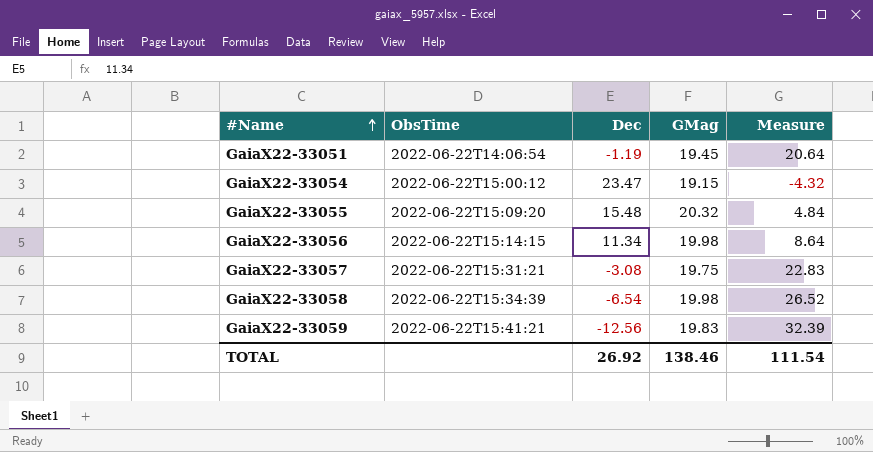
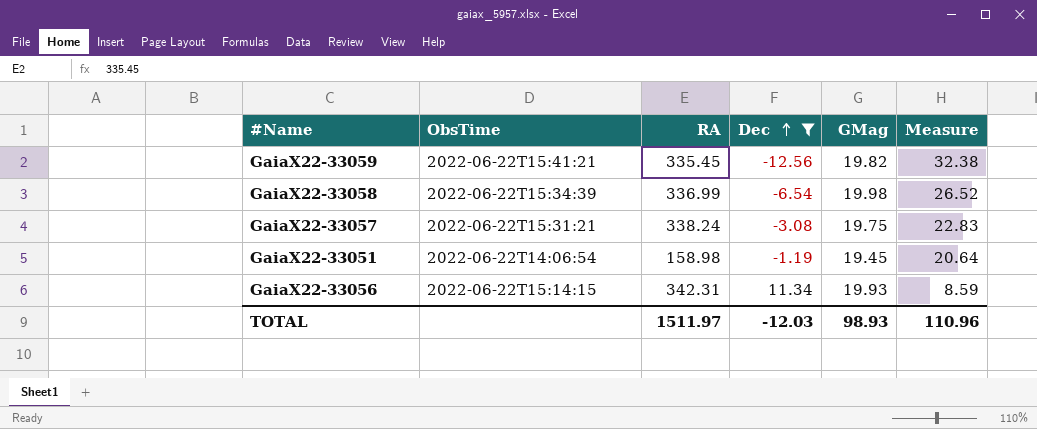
filter: none -> Dec <= 11.34
row order: #Name ascending -> Dec ascending
column RA | position: none -> 3
GaiaX22-33059 | GMag: 19.83 -> 19.82
GaiaX22-33059 | Measure: 32.39 -> 32.38
GaiaX22-33056 | GMag: 19.98 -> 19.93
GaiaX22-33056 | Measure: 8.64 -> 8.59
TOTAL | Dec: 26.92 -> -12.03
TOTAL | GMag: 138.46 -> 98.93
TOTAL | Measure: 111.54 -> 110.96

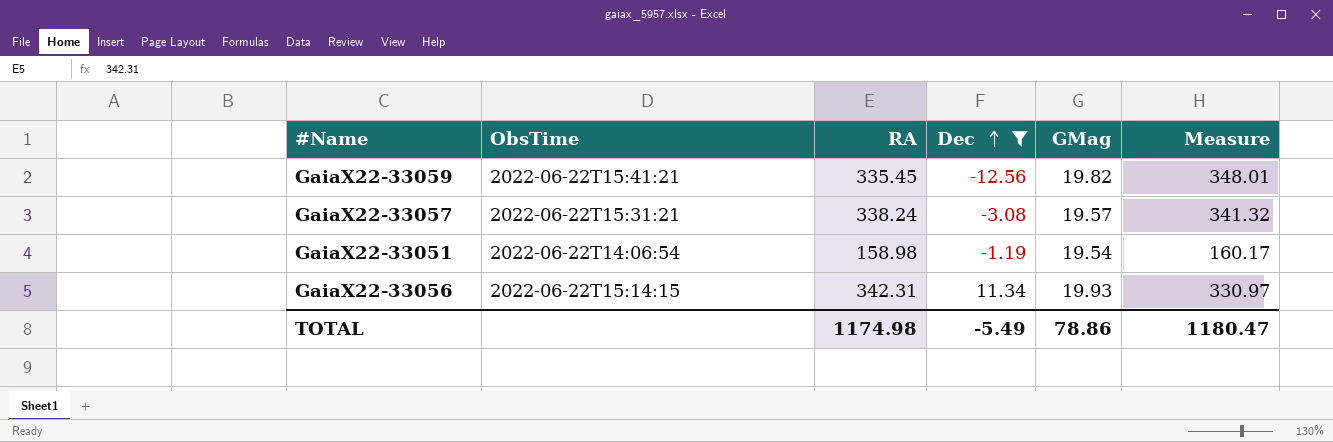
column Measure | formula: [GMag] - [Dec] -> [RA] - [Dec]
row GaiaX22-33058: 2022-06-22T15:34:39 | 336.99 | -6.54 | 19.98 | 26.52 -> none
GaiaX22-33057 | GMag: 19.75 -> 19.57
GaiaX22-33051 | GMag: 19.45 -> 19.54
TOTAL | RA: 1511.97 -> 1174.98
TOTAL | Dec: -12.03 -> -5.49
TOTAL | GMag: 98.93 -> 78.86
TOTAL | Measure: 110.96 -> 1180.47

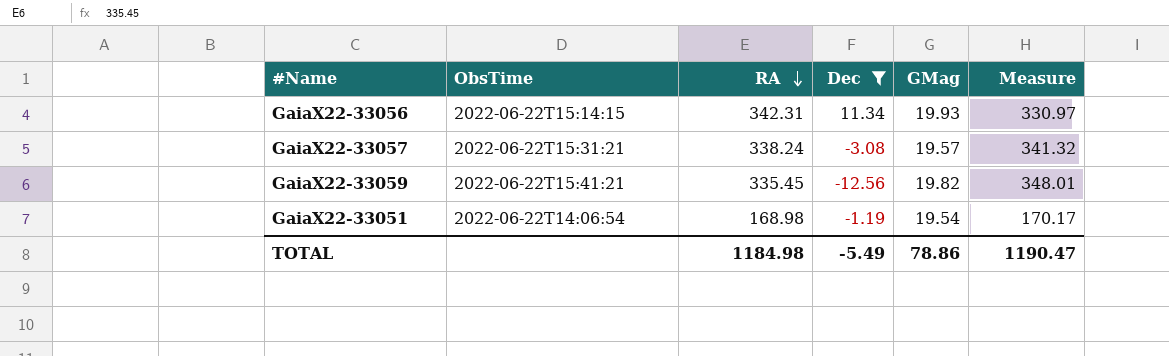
row order: Dec ascending -> RA descending
GaiaX22-33051 | RA: 158.98 -> 168.98
GaiaX22-33051 | Measure: 160.17 -> 170.17
TOTAL | RA: 1174.98 -> 1184.98
TOTAL | Measure: 1180.47 -> 1190.47

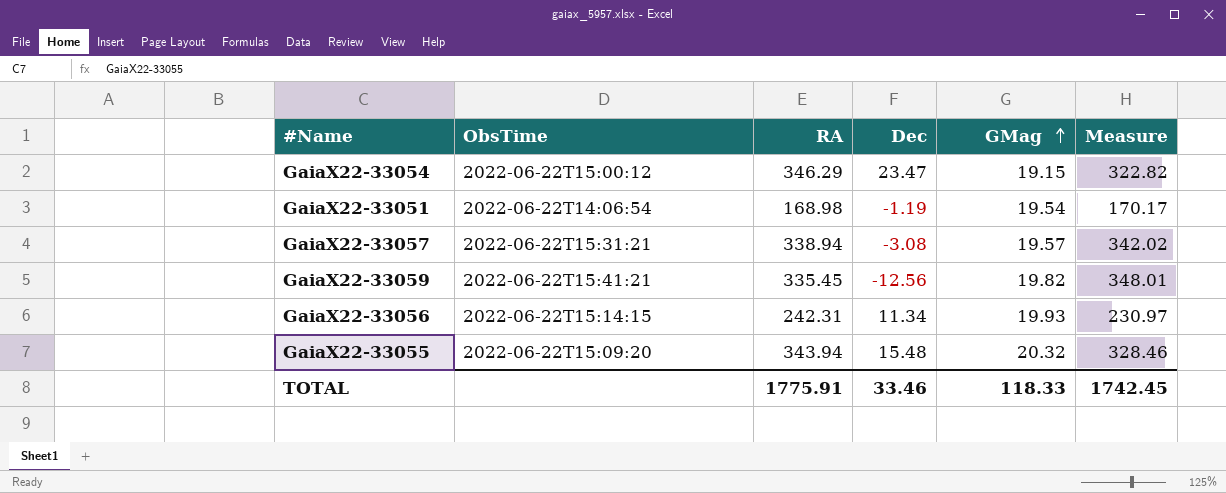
filter: Dec <= 11.34 -> none
row order: RA descending -> GMag ascending
GaiaX22-33057 | RA: 338.24 -> 338.94
GaiaX22-33057 | Measure: 341.32 -> 342.02
GaiaX22-33056 | RA: 342.31 -> 242.31
GaiaX22-33056 | Measure: 330.97 -> 230.97
TOTAL | RA: 1184.98 -> 1775.91
TOTAL | Dec: -5.49 -> 33.46
TOTAL | GMag: 78.86 -> 118.33
TOTAL | Measure: 1190.47 -> 1742.45

